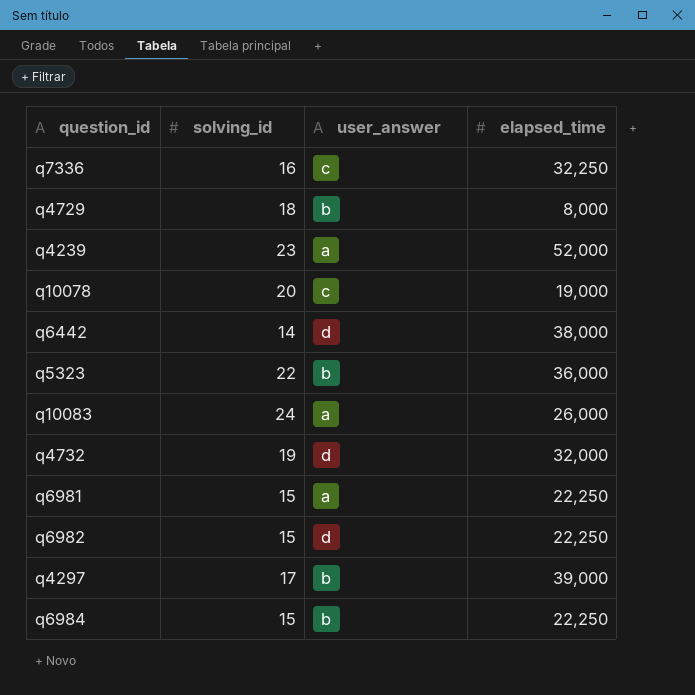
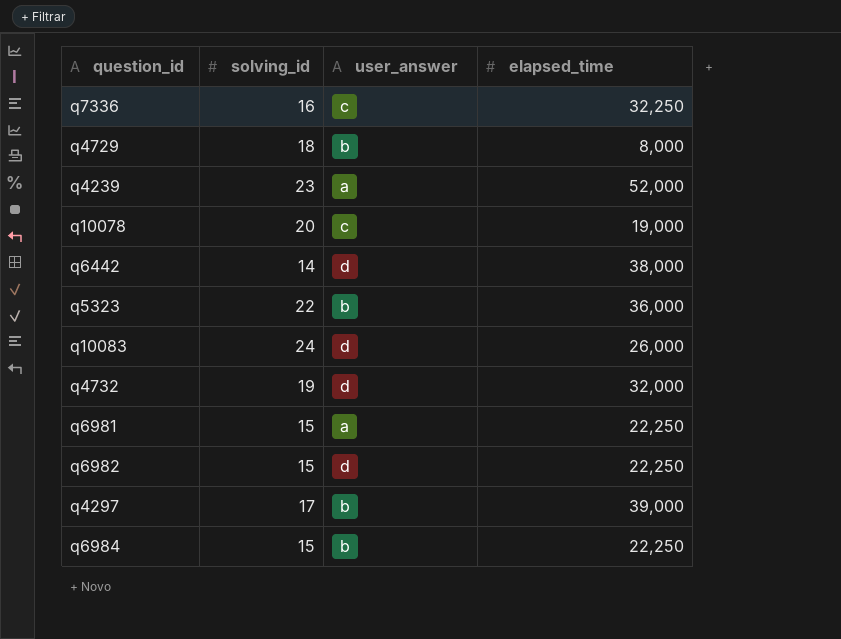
q10083 | user_answer: a -> d

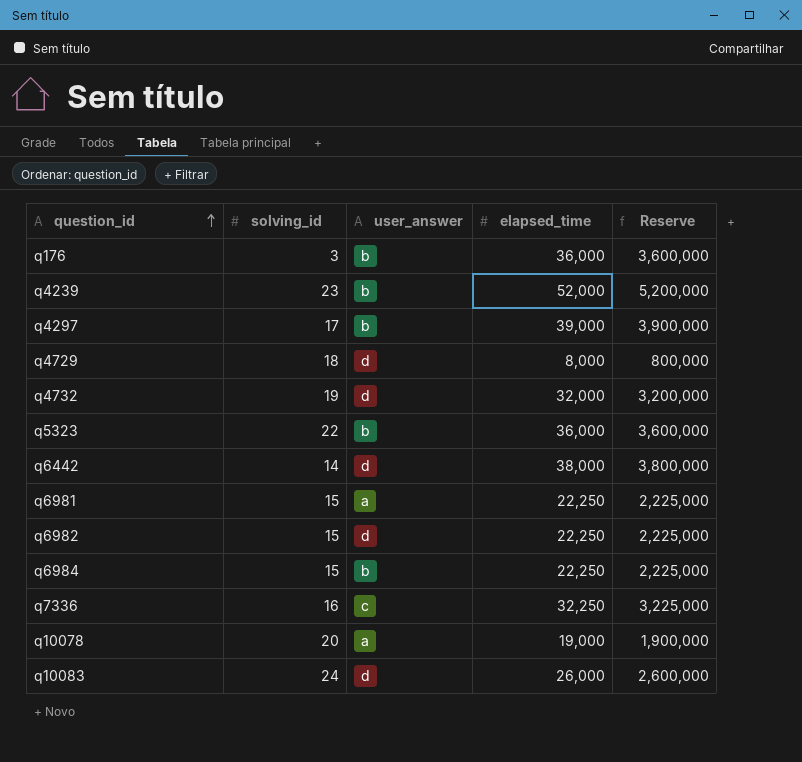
row order: none -> question_id ascending
column Reserve | formula: none -> [elapsed_time] * 100
row q176: none -> 3 | b | 36,000 | 3,600,000
q4239 | user_answer: a -> b
q4729 | user_answer: b -> d
q10078 | user_answer: c -> a

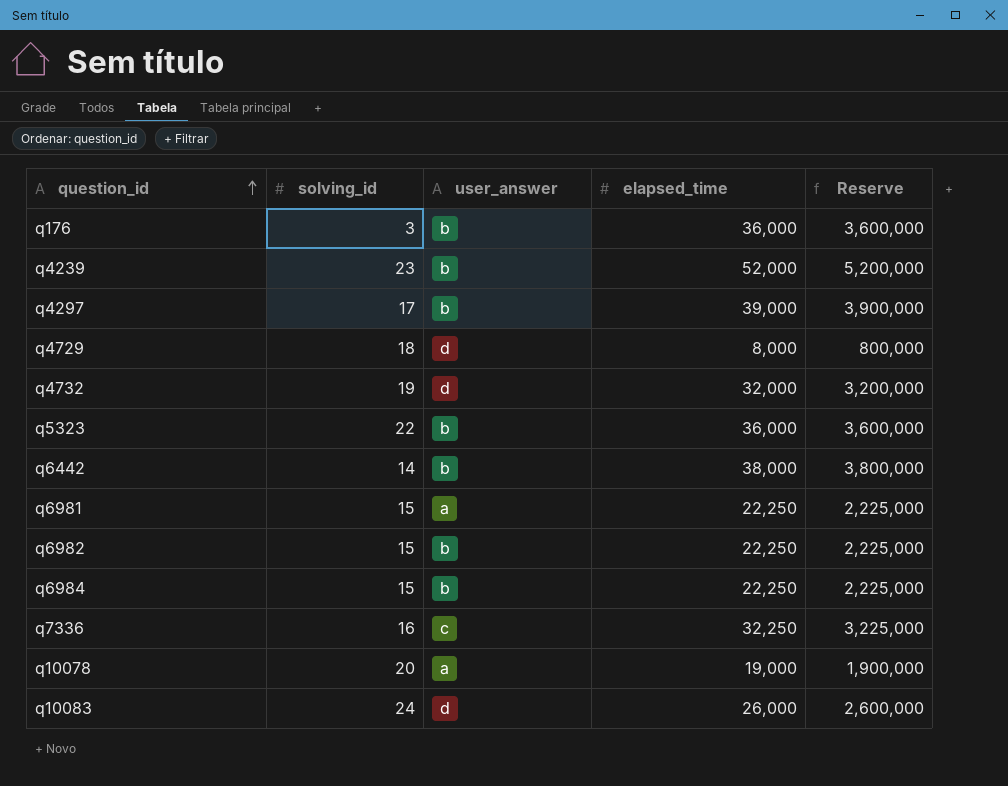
q6442 | user_answer: d -> b
q6982 | user_answer: d -> b

